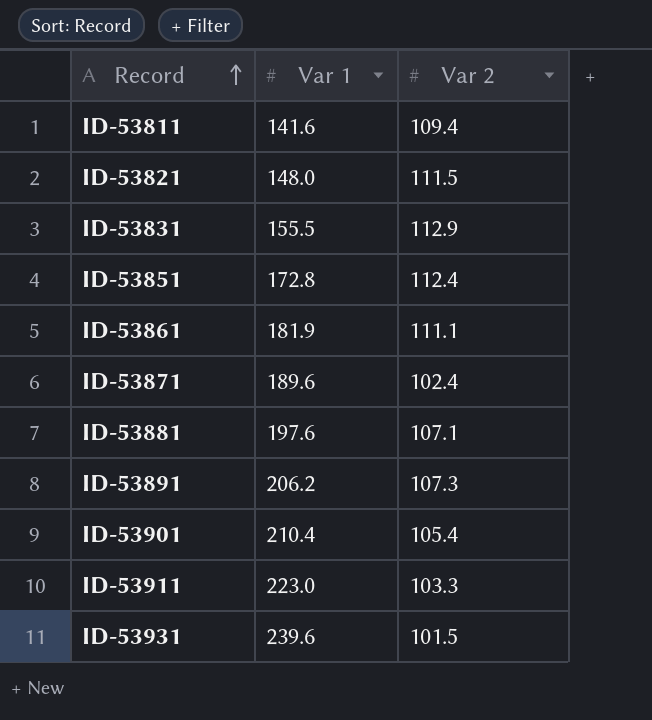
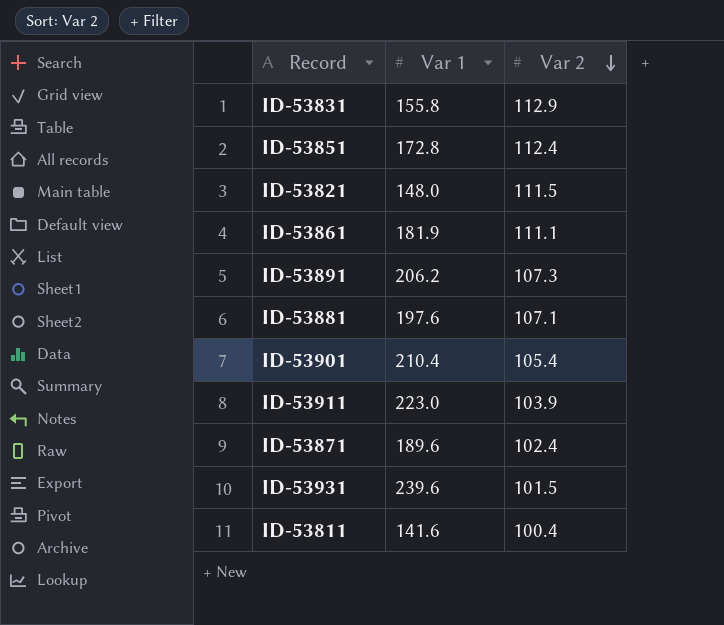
row order: Record ascending -> Var 2 descending
ID-53831 | Var 1: 155.5 -> 155.8
ID-53911 | Var 2: 103.3 -> 103.9
ID-53811 | Var 2: 109.4 -> 100.4

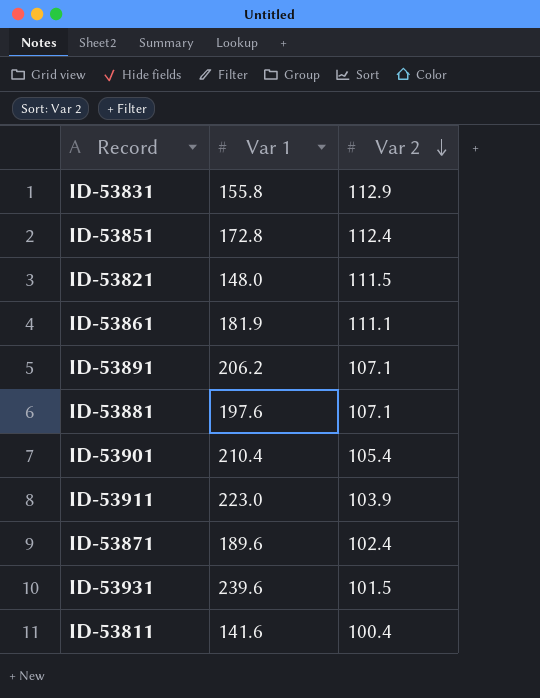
ID-53891 | Var 2: 107.3 -> 107.1

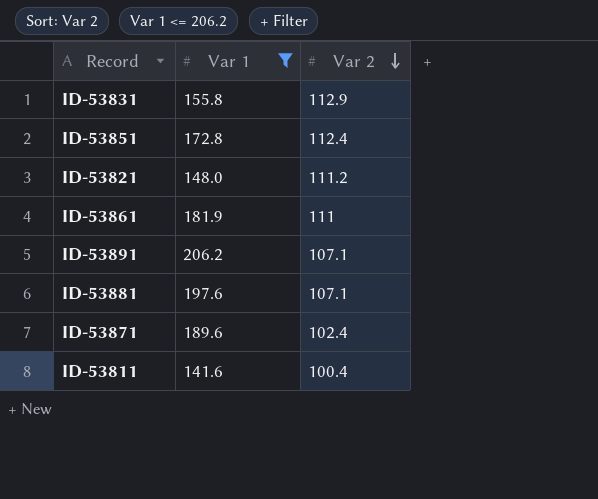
filter: none -> Var 1 <= 206.2
ID-53821 | Var 2: 111.5 -> 111.2
ID-53861 | Var 2: 111.1 -> 111

